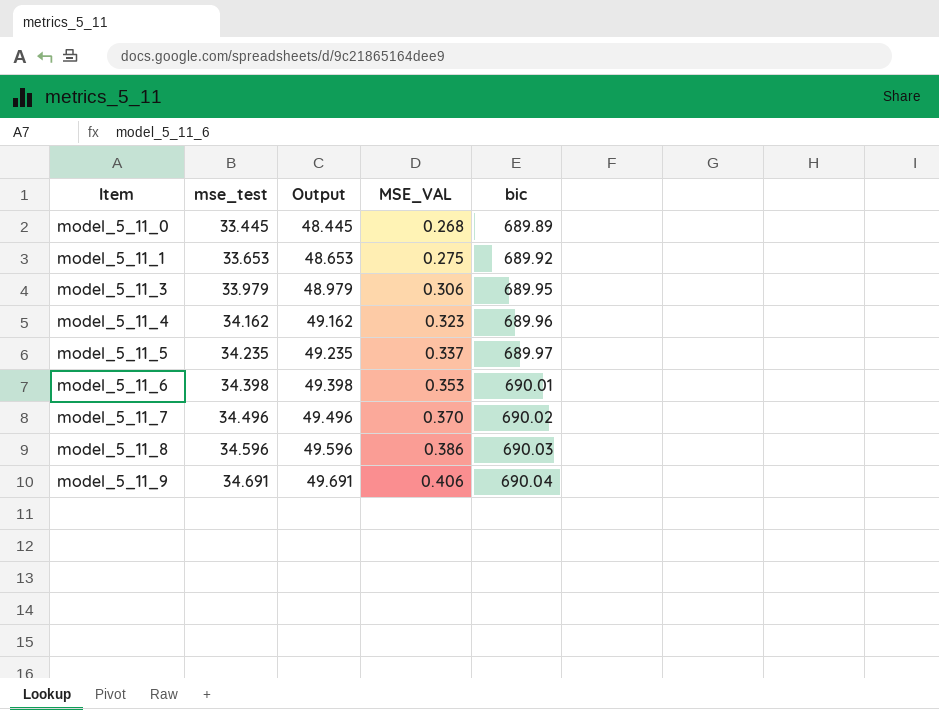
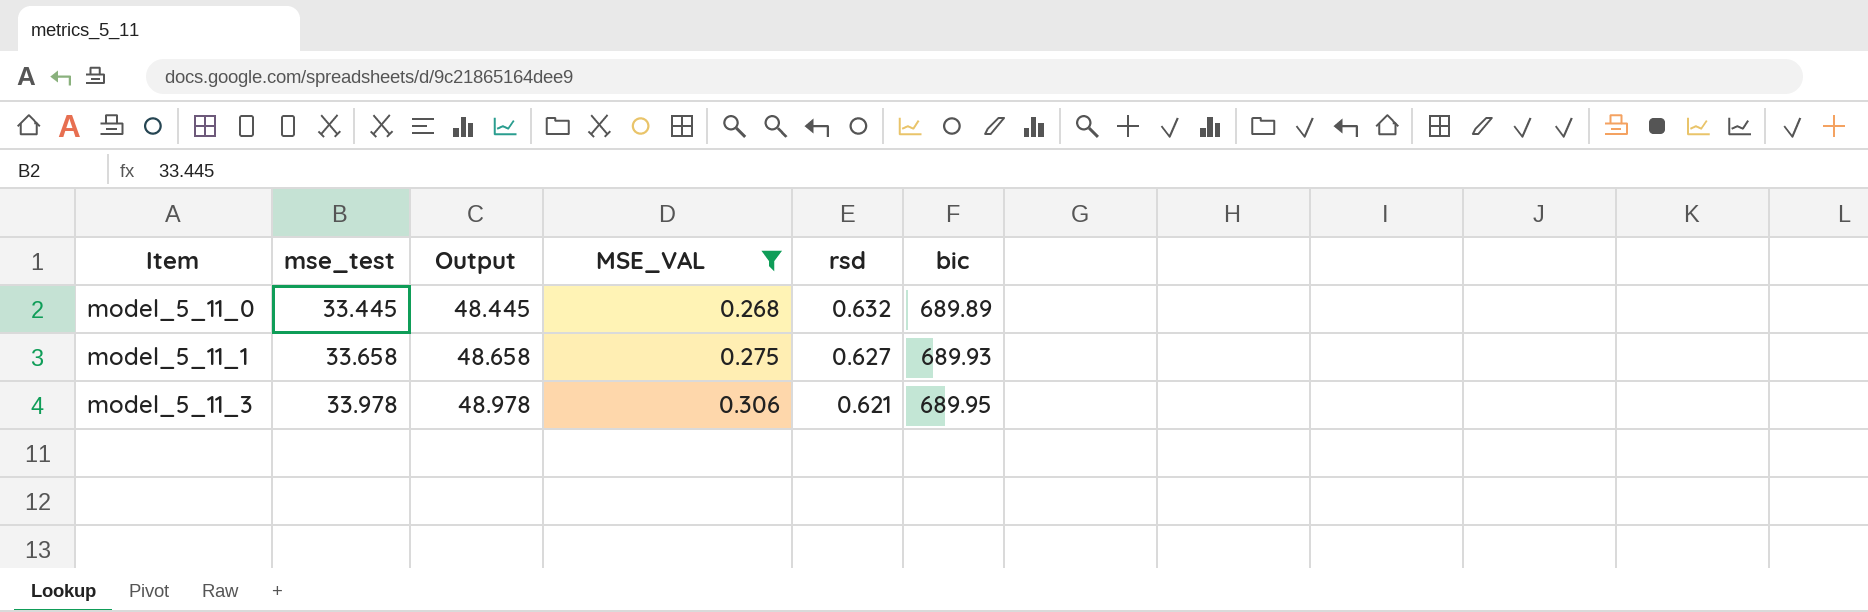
filter: none -> MSE_VAL <= 0.306
column rsd | position: none -> 5
model_5_11_1 | mse_test: 33.653 -> 33.658
model_5_11_1 | Output: 48.653 -> 48.658
model_5_11_1 | bic: 689.92 -> 689.93
model_5_11_3 | mse_test: 33.979 -> 33.978
model_5_11_3 | Output: 48.979 -> 48.978

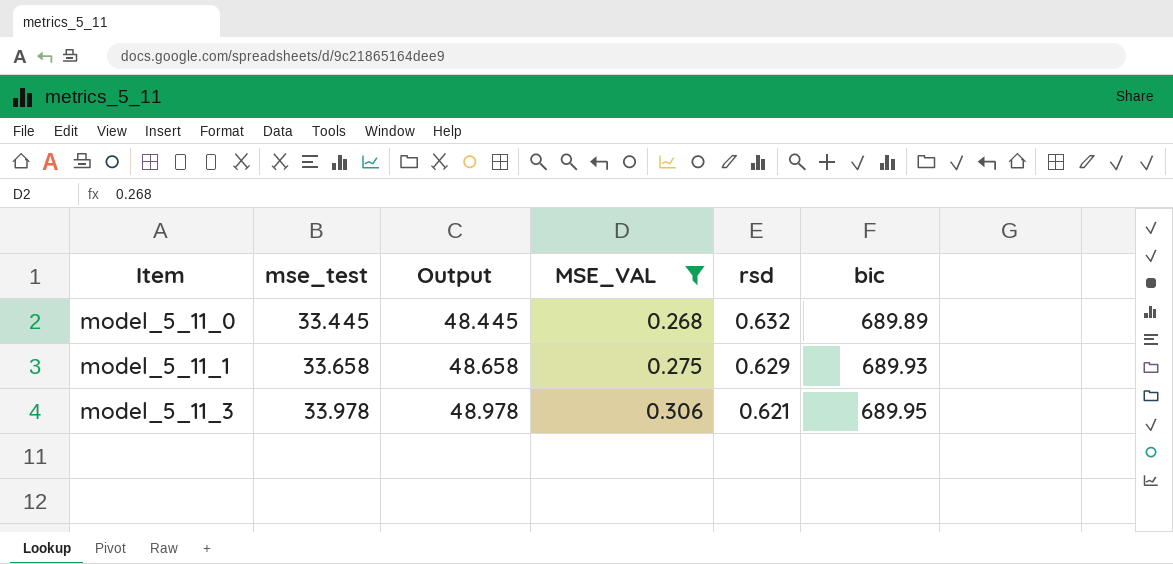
model_5_11_1 | rsd: 0.627 -> 0.629

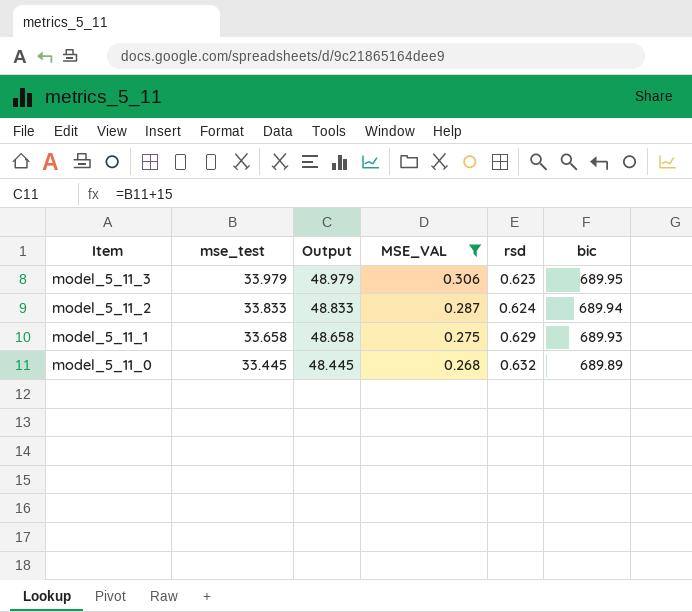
row order: Item ascending -> Item descending
model_5_11_3 | mse_test: 33.978 -> 33.979
model_5_11_3 | Output: 48.978 -> 48.979
model_5_11_3 | rsd: 0.621 -> 0.623
row model_5_11_2: none -> 33.833 | 48.833 | 0.287 | 0.624 | 689.94

